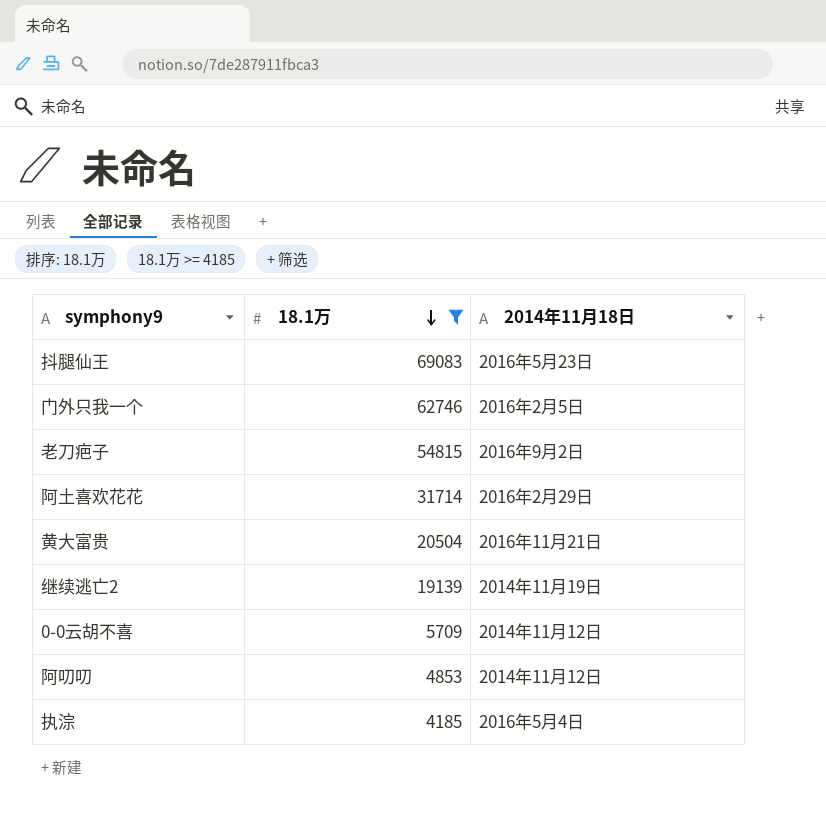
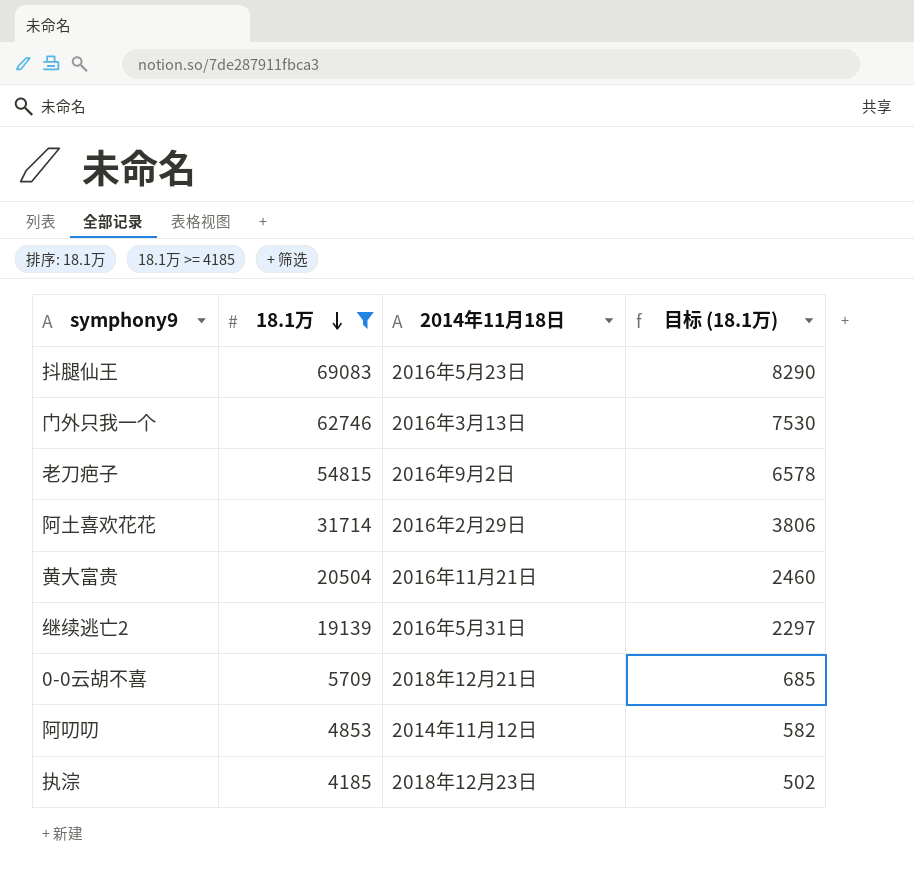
column 目标 (18.1万) | formula: none -> [18.1万] * 0.12
门外只我一个 | 2014年11月18日: 2016年2月5日 -> 2016年3月13日
继续逃亡2 | 2014年11月18日: 2014年11月19日 -> 2016年5月31日
0-0云胡不喜 | 2014年11月18日: 2014年11月12日 -> 2018年12月21日
执淙 | 2014年11月18日: 2016年5月4日 -> 2018年12月23日

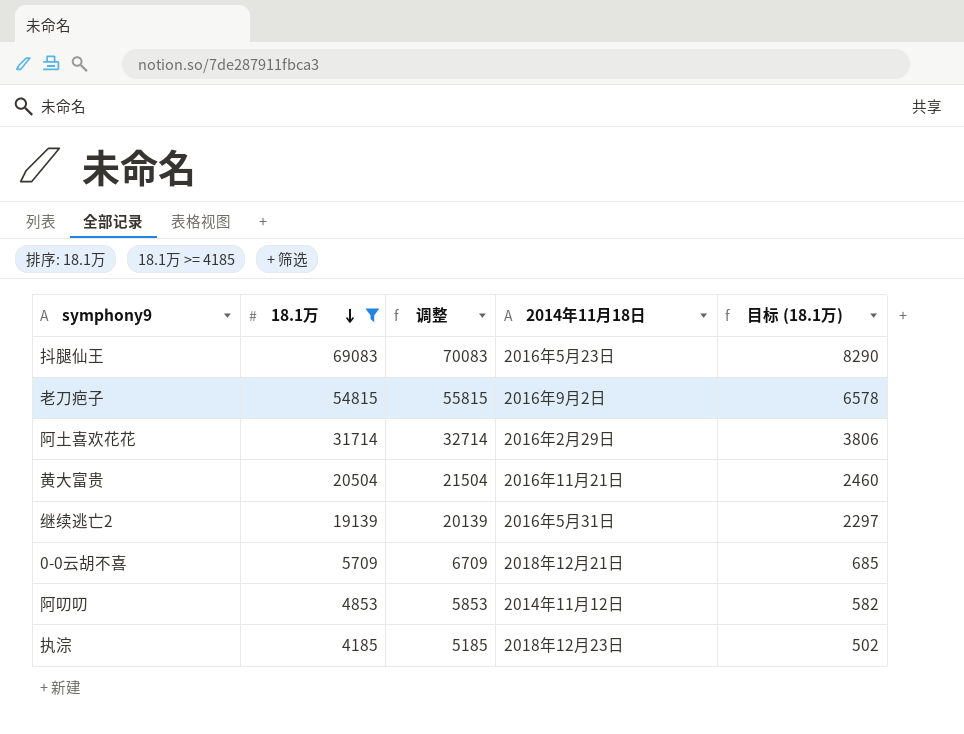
column 调整 | formula: none -> [18.1万] + 1000
row 门外只我一个: 62746 | 2016年3月13日 | 7530 -> none

